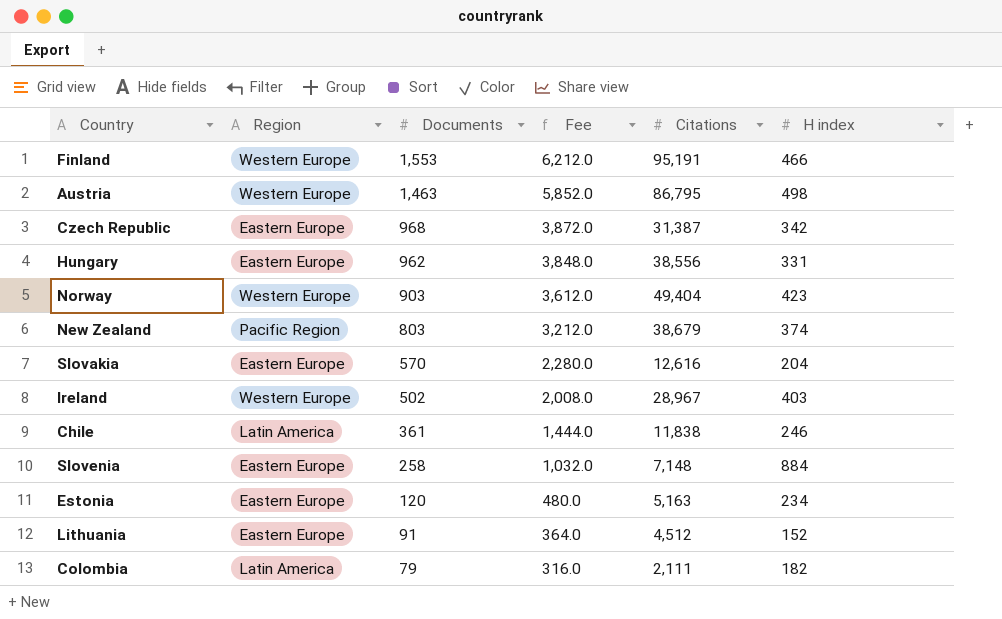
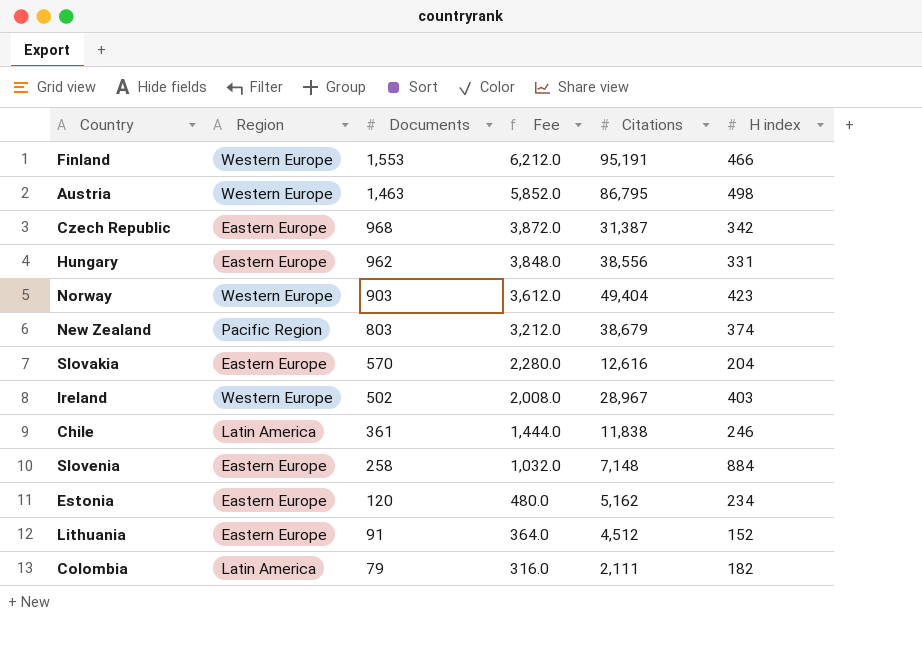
Estonia | Citations: 5,163 -> 5,162

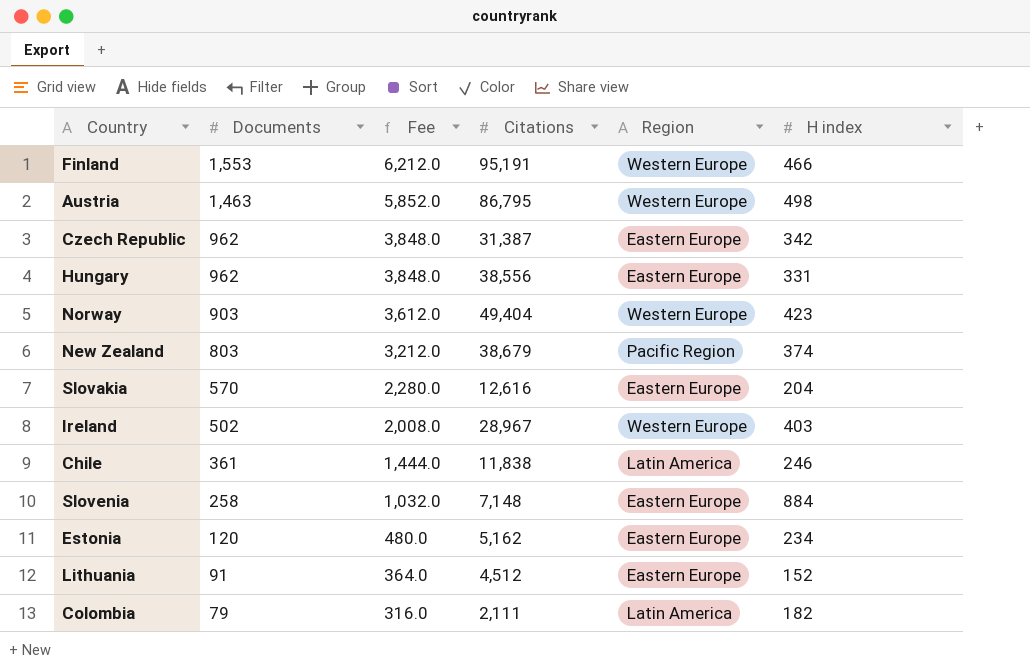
column Region | position: 2 -> 5
Czech Republic | Documents: 968 -> 962
Czech Republic | Fee: 3,872.0 -> 3,848.0

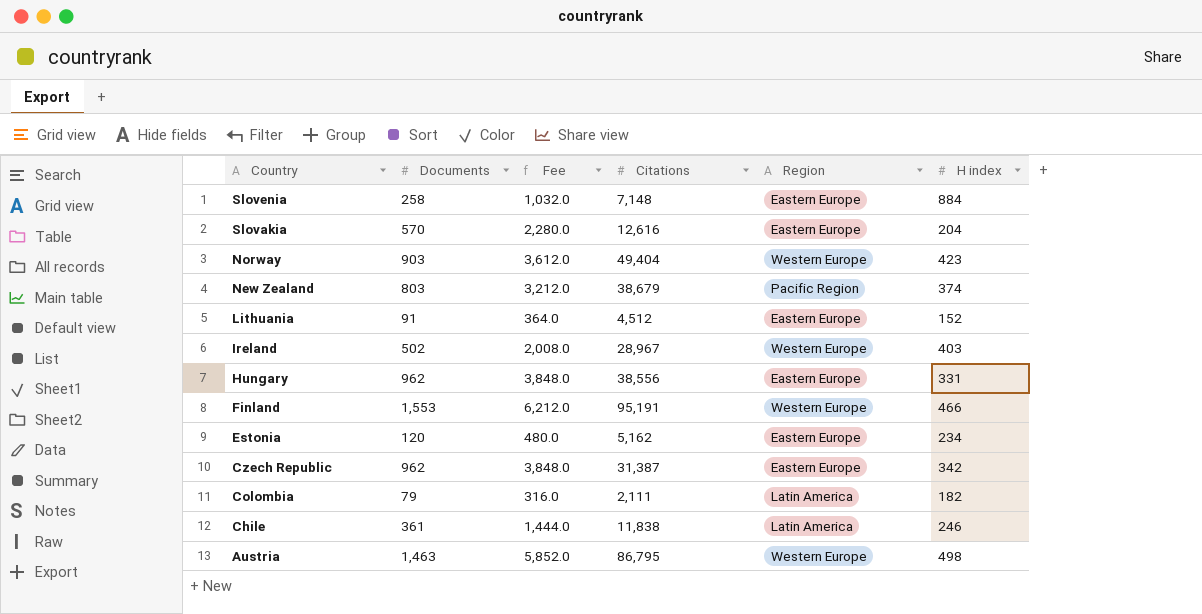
row order: Documents descending -> Country descending

